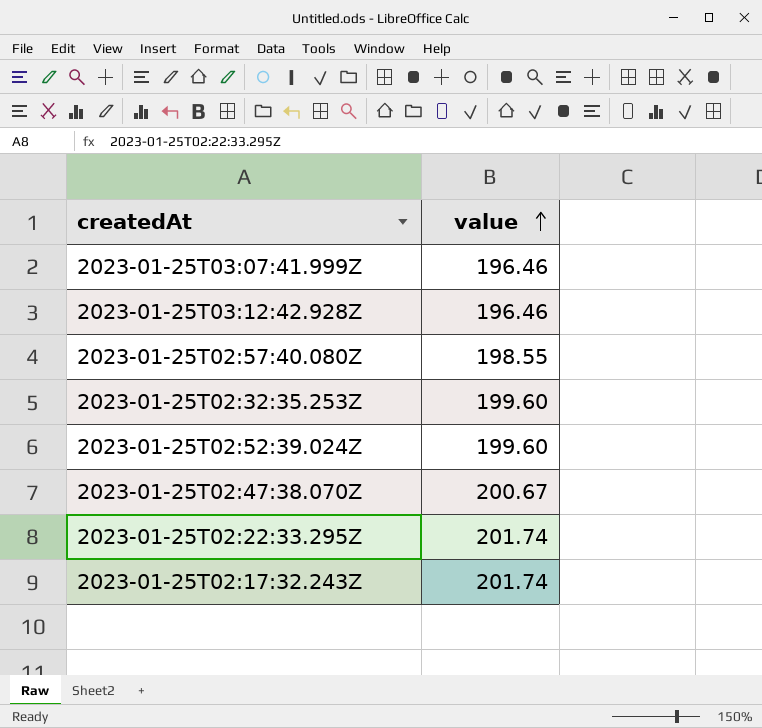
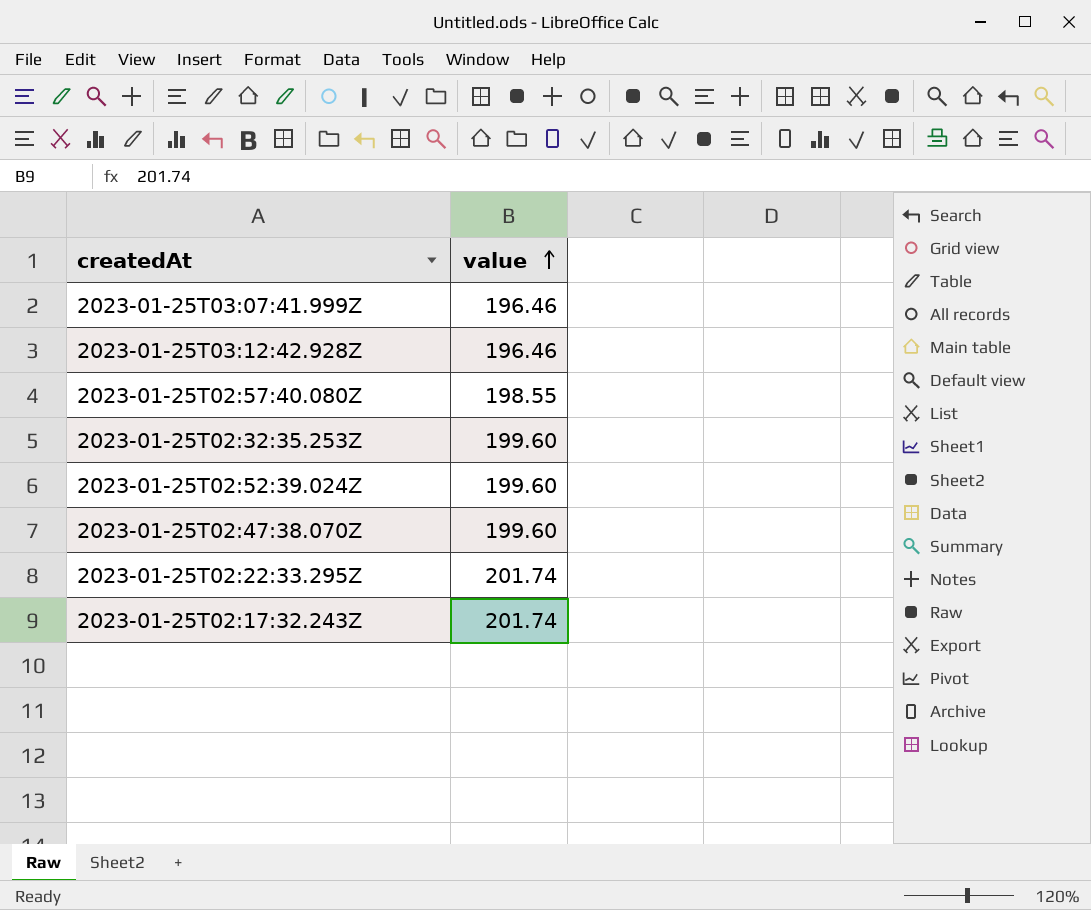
2023-01-25T02:47:38.070Z | value: 200.67 -> 199.60

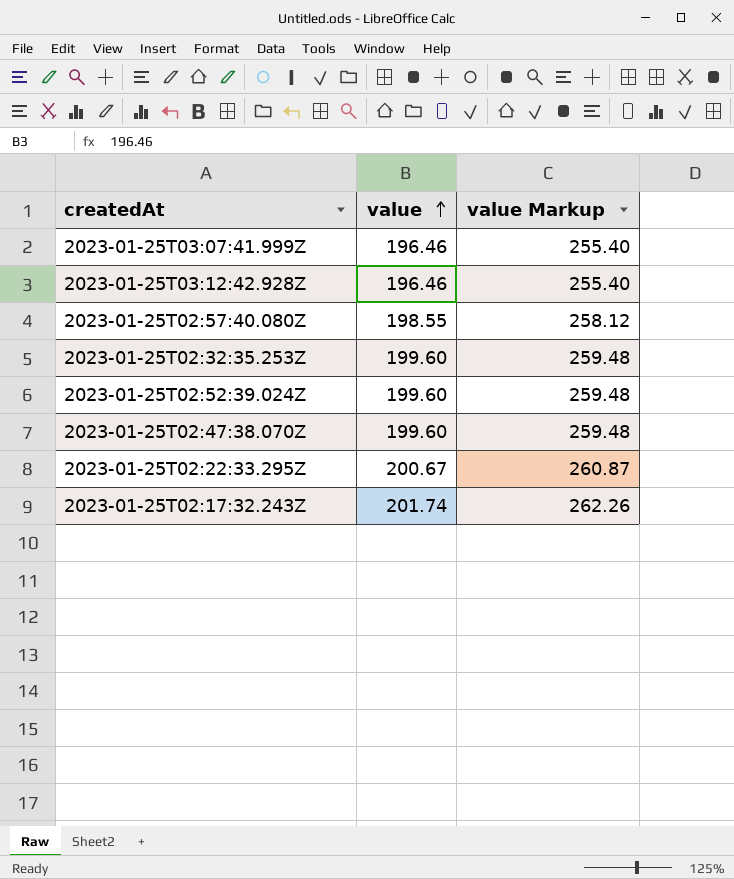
column value Markup | formula: none -> [value] * 1.3
2023-01-25T02:22:33.295Z | value: 201.74 -> 200.67

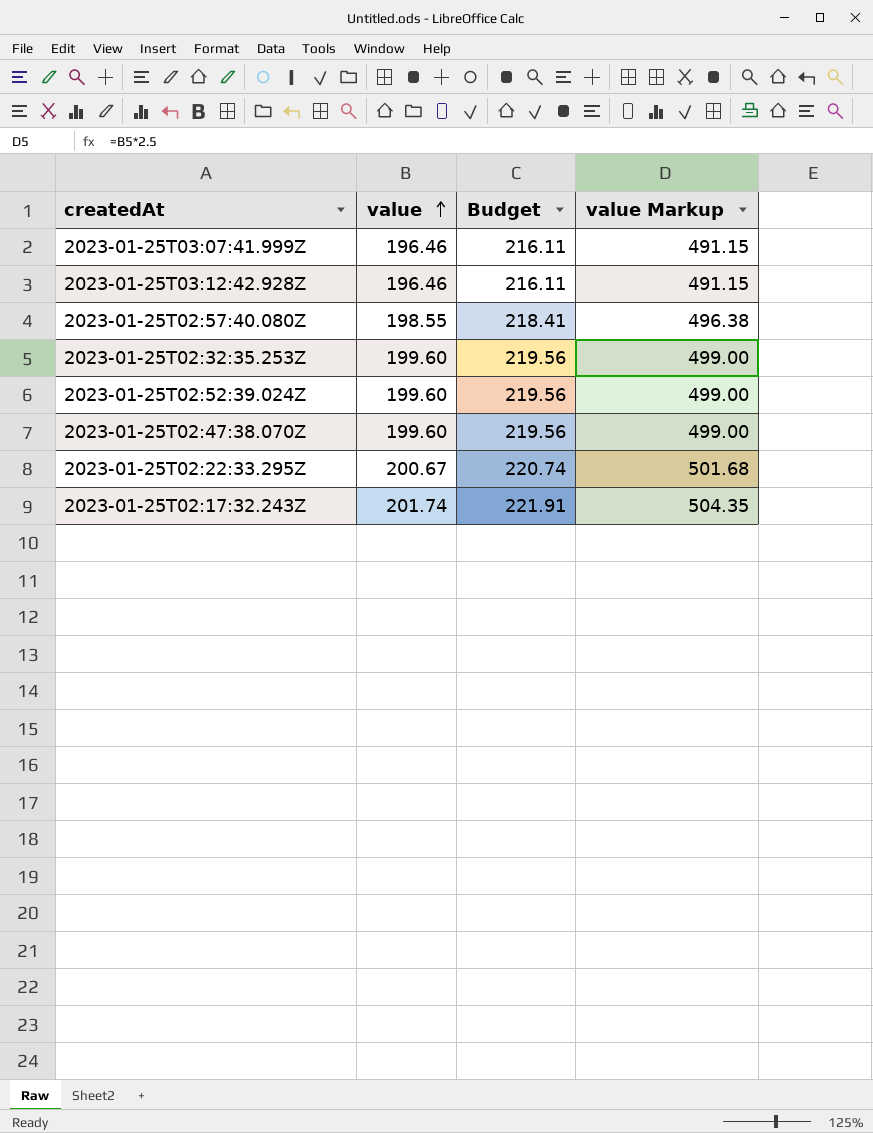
column Budget | formula: none -> [value] * 1.1
column value Markup | formula: [value] * 1.3 -> [value] * 2.5

